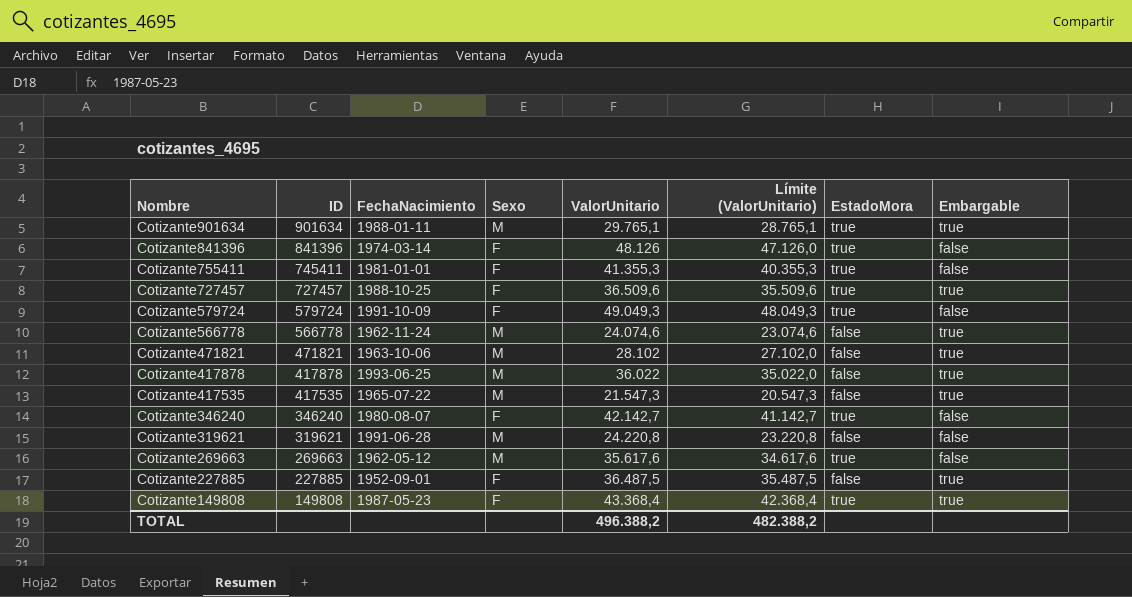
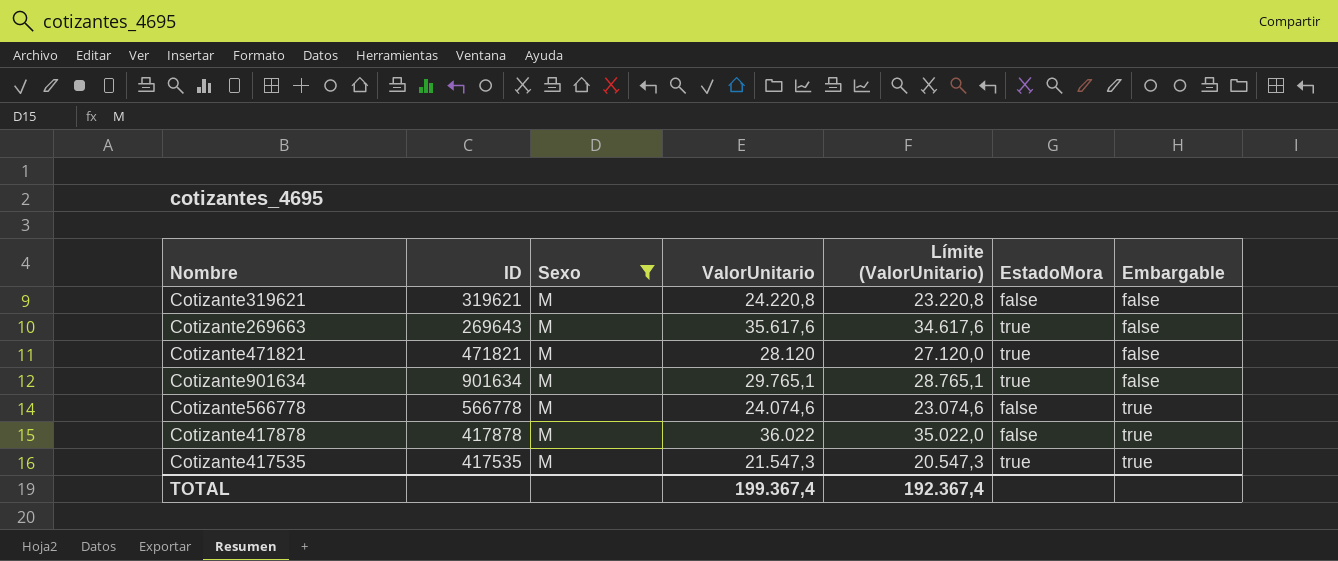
filter: none -> Sexo = M
row order: Nombre descending -> Embargable ascending
column FechaNacimiento | position: 3 -> none
Cotizante269663 | ID: 269663 -> 269643
Cotizante471821 | ValorUnitario: 28.102 -> 28.120
Cotizante471821 | Límite (ValorUnitario): 27.102,0 -> 27.120,0
Cotizante471821 | EstadoMora: false -> true
Cotizante471821 | Embargable: true -> false
Cotizante901634 | Embargable: true -> false
Cotizante417535 | EstadoMora: false -> true
TOTAL | ValorUnitario: 496.388,2 -> 199.367,4
TOTAL | Límite (ValorUnitario): 482.388,2 -> 192.367,4

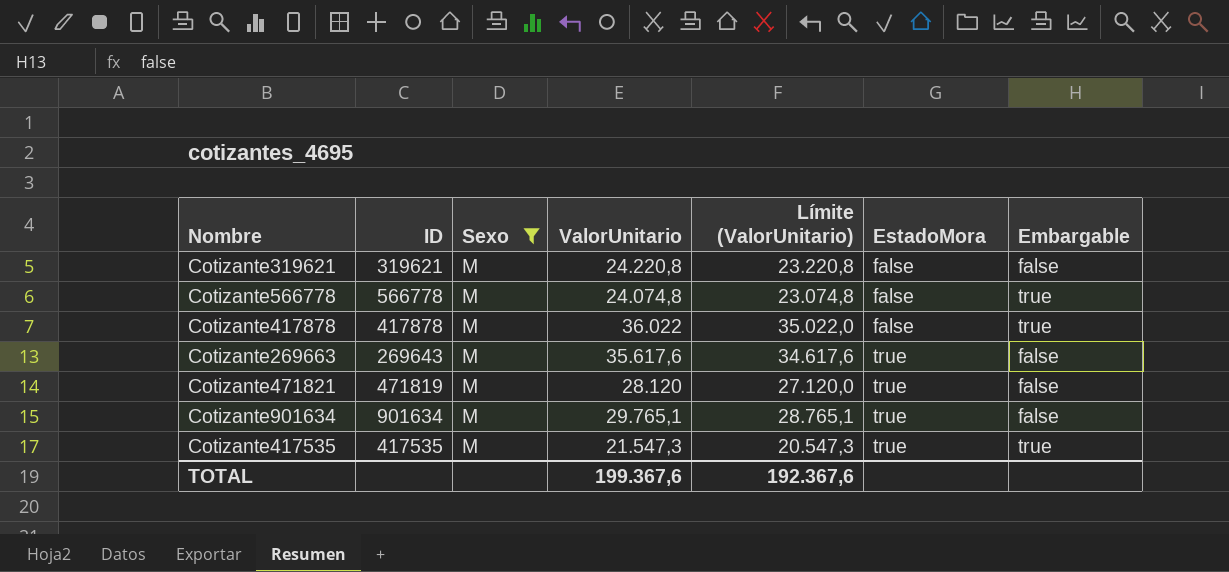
row order: Embargable ascending -> EstadoMora ascending
Cotizante566778 | ValorUnitario: 24.074,6 -> 24.074,8
Cotizante566778 | Límite (ValorUnitario): 23.074,6 -> 23.074,8
Cotizante471821 | ID: 471821 -> 471819
TOTAL | ValorUnitario: 199.367,4 -> 199.367,6
TOTAL | Límite (ValorUnitario): 192.367,4 -> 192.367,6

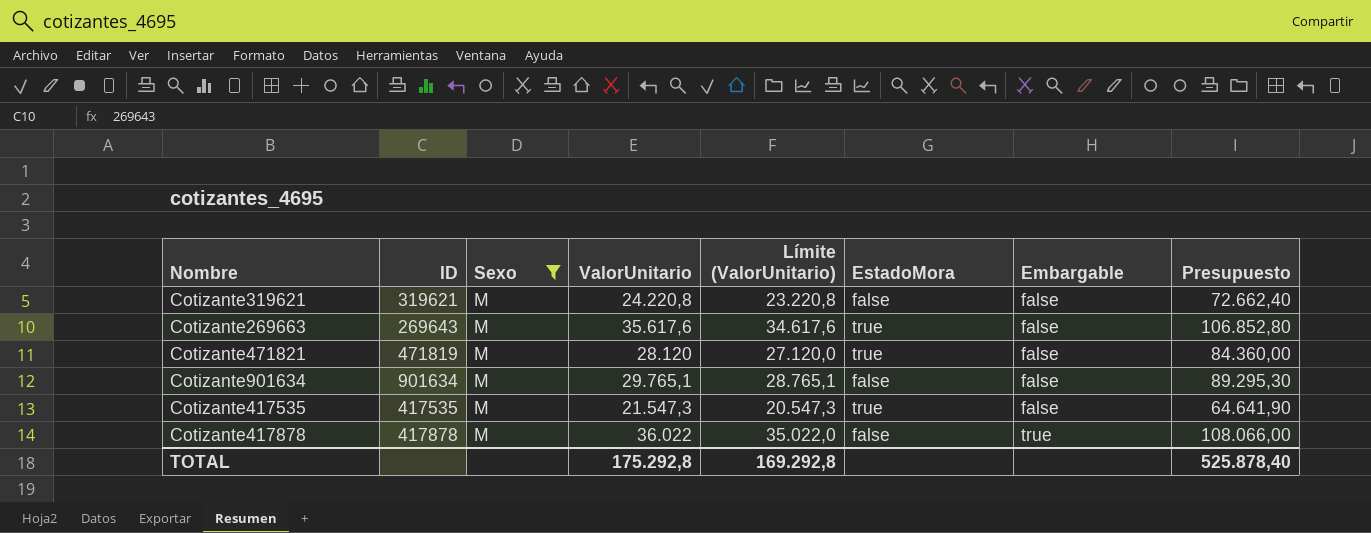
row order: EstadoMora ascending -> Embargable ascending
column Presupuesto | formula: none -> [ValorUnitario] * 3
row Cotizante566778: 566778 | M | 24.074,8 | 23.074,8 | false | true -> none
Cotizante901634 | EstadoMora: true -> false
Cotizante417535 | Embargable: true -> false
TOTAL | ValorUnitario: 199.367,6 -> 175.292,8
TOTAL | Límite (ValorUnitario): 192.367,6 -> 169.292,8

